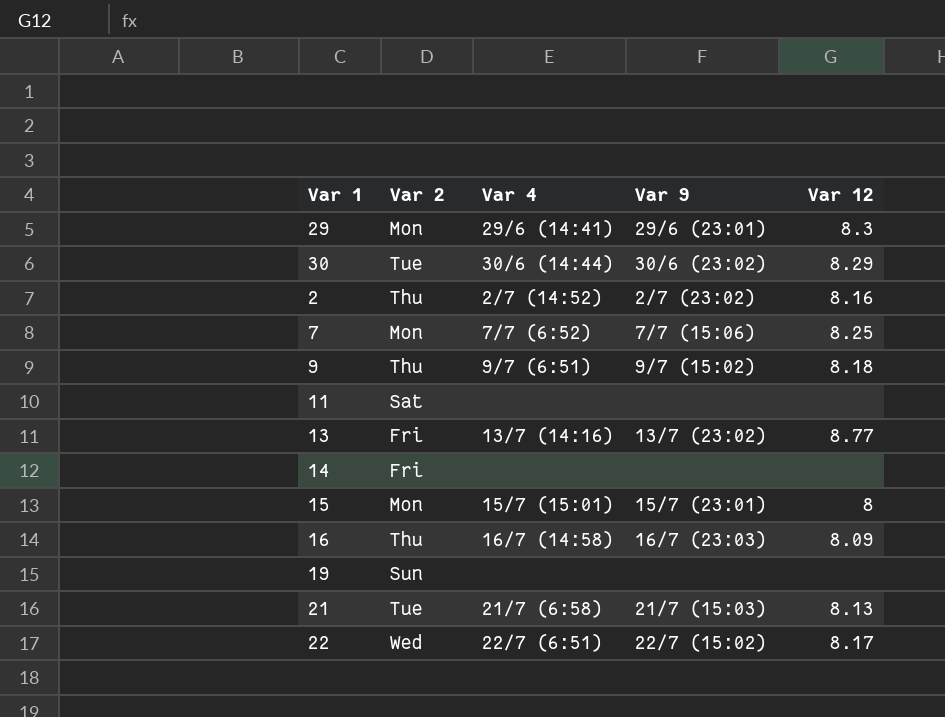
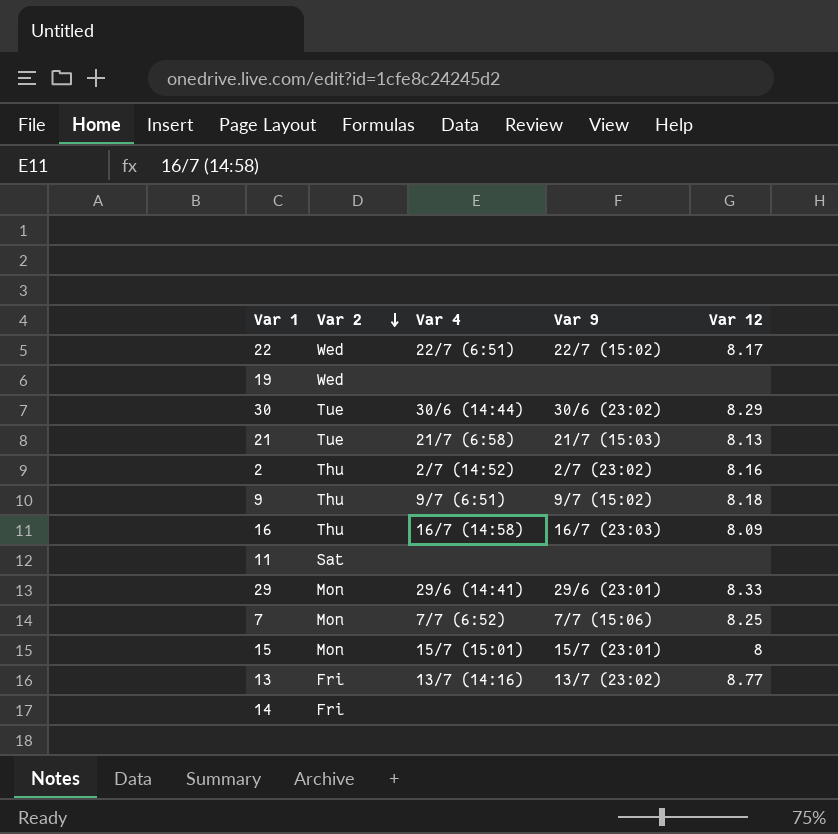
row order: none -> Var 2 descending
19 | Var 2: Sun -> Wed
29 | Var 12: 8.3 -> 8.33

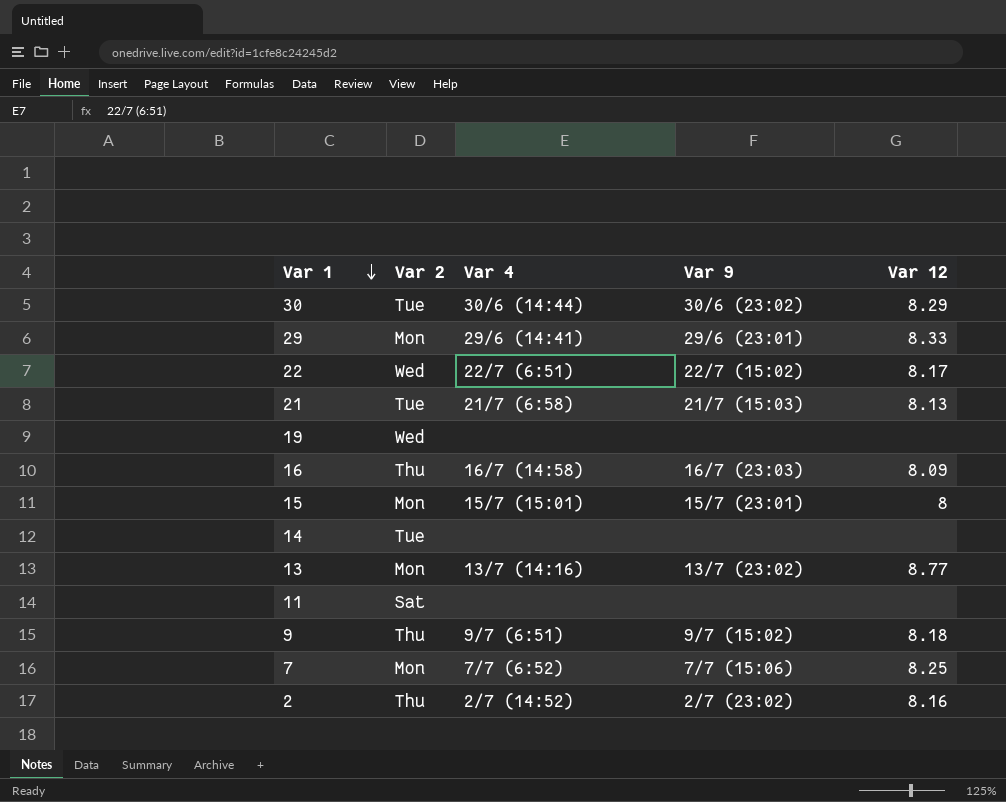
row order: Var 2 descending -> Var 1 descending
14 | Var 2: Fri -> Tue
13 | Var 2: Fri -> Mon

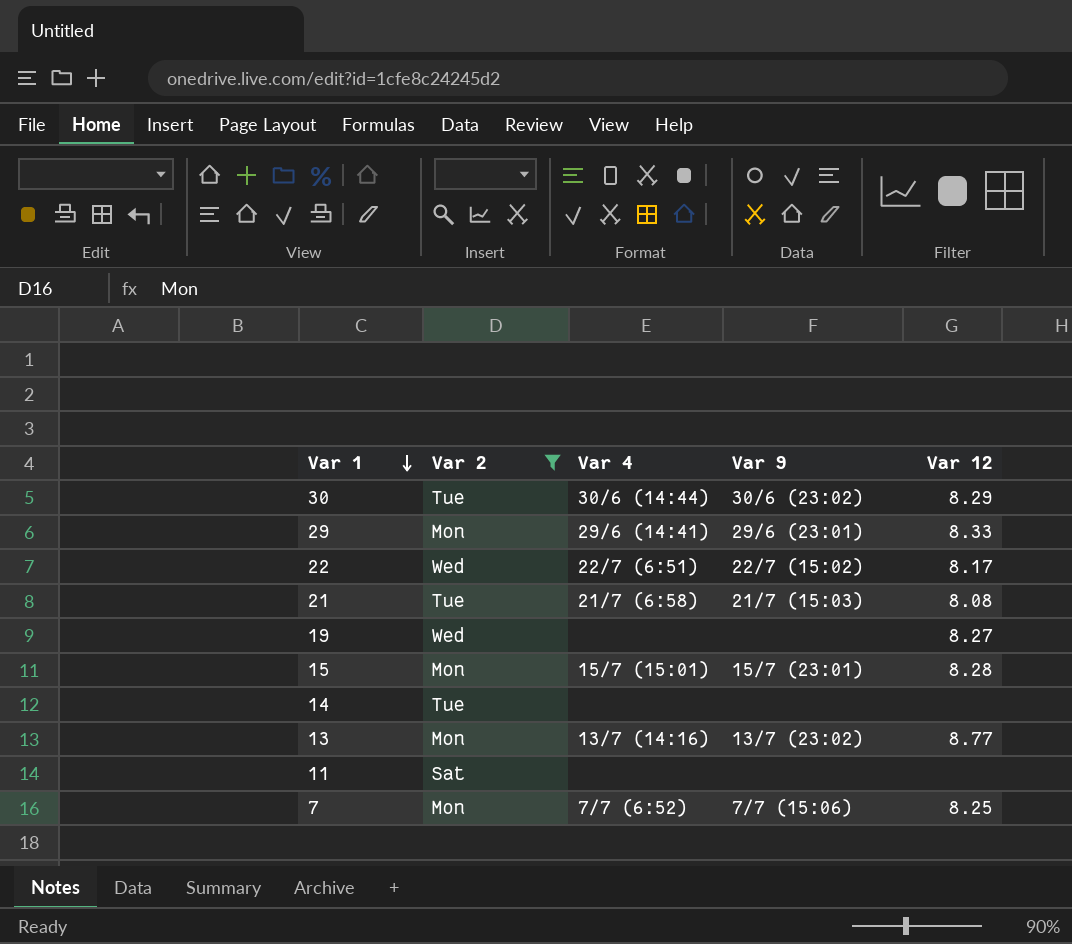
filter: none -> Var 2 != Thu
21 | Var 12: 8.13 -> 8.08
19 | Var 12: none -> 8.27
15 | Var 12: 8 -> 8.28

